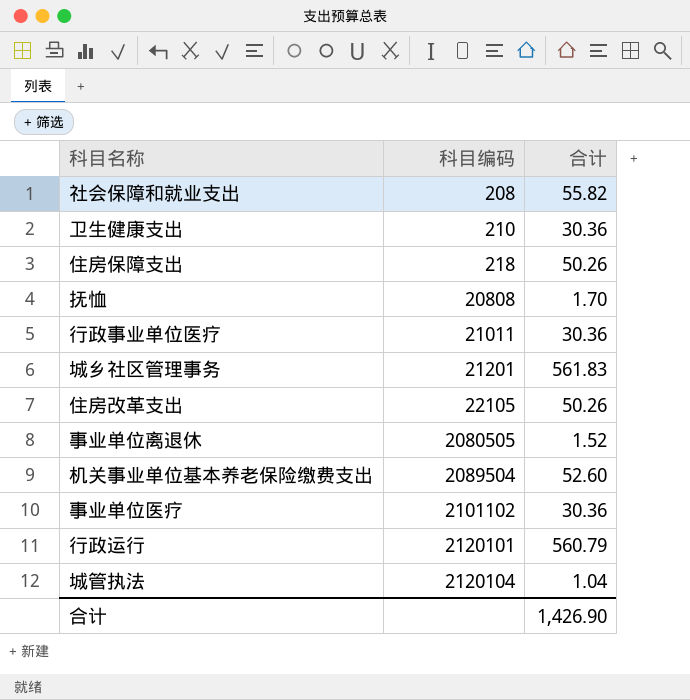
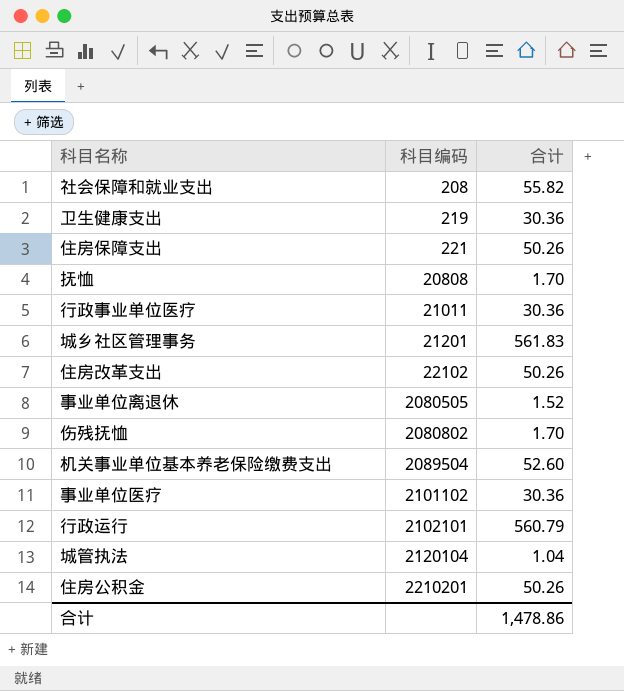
卫生健康支出 | 科目编码: 210 -> 219
住房保障支出 | 科目编码: 218 -> 221
住房改革支出 | 科目编码: 22105 -> 22102
row 伤残抚恤: none -> 2080802 | 1.70
行政运行 | 科目编码: 2120101 -> 2102101
row 住房公积金: none -> 2210201 | 50.26
合计 | 合计: 1,426.90 -> 1,478.86

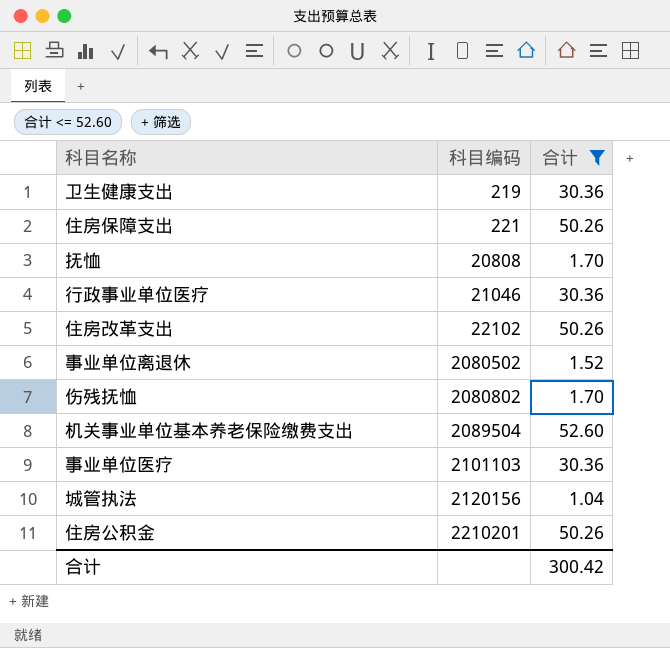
filter: none -> 合计 <= 52.60
行政事业单位医疗 | 科目编码: 21011 -> 21046
事业单位离退休 | 科目编码: 2080505 -> 2080502
事业单位医疗 | 科目编码: 2101102 -> 2101103
城管执法 | 科目编码: 2120104 -> 2120156
合计 | 合计: 1,478.86 -> 300.42

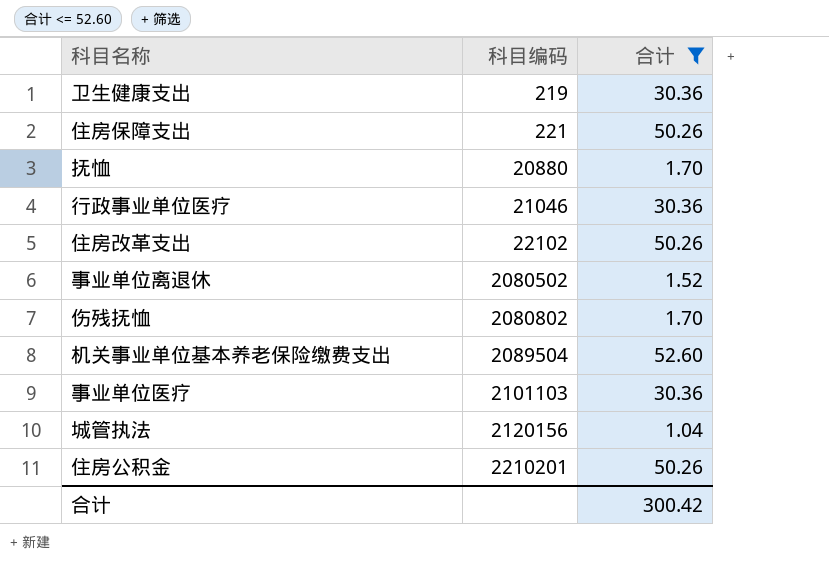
抚恤 | 科目编码: 20808 -> 20880

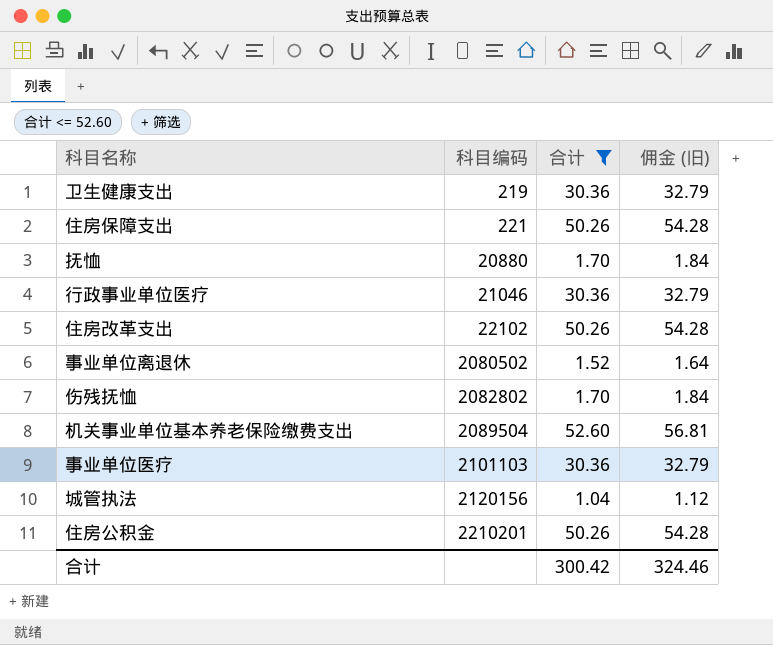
column 佣金 (旧) | formula: none -> [合计] * 1.08
伤残抚恤 | 科目编码: 2080802 -> 2082802

